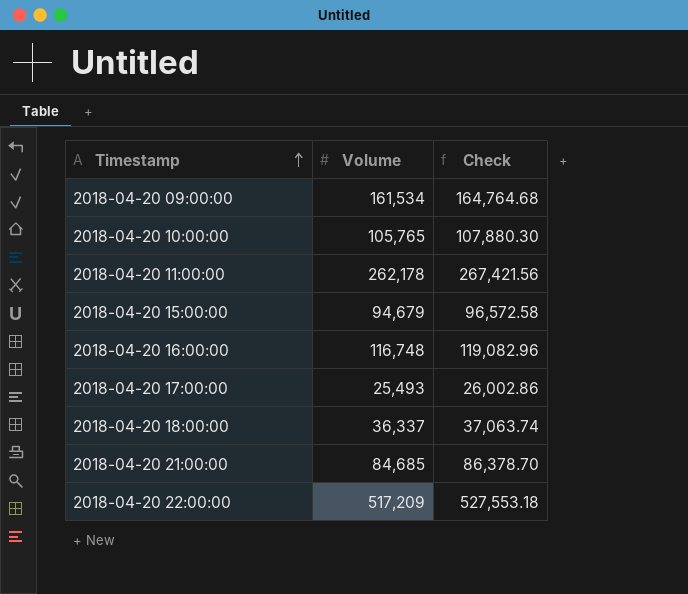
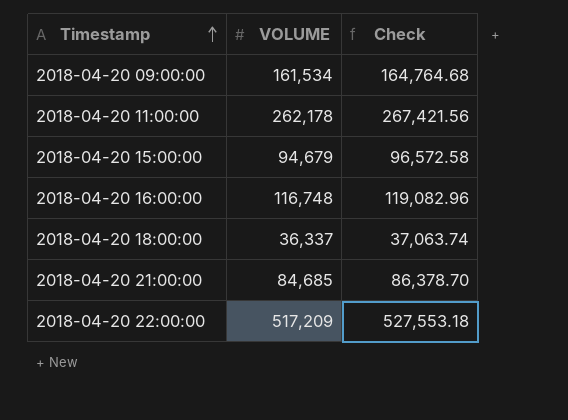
column name: Volume -> VOLUME
row 2018-04-20 10:00:00: 105,765 | 107,880.30 -> none
row 2018-04-20 17:00:00: 25,493 | 26,002.86 -> none

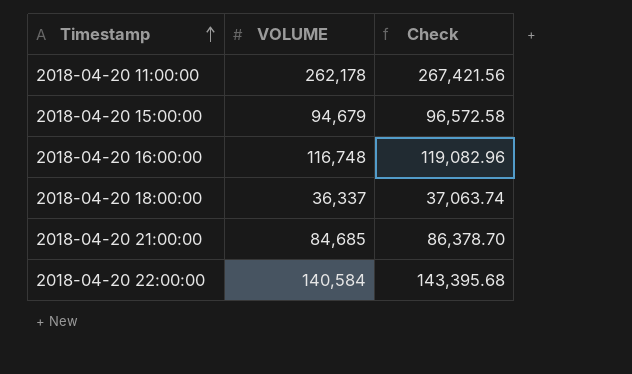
row 2018-04-20 09:00:00: 161,534 | 164,764.68 -> none
2018-04-20 22:00:00 | VOLUME: 517,209 -> 140,584
2018-04-20 22:00:00 | Check: 527,553.18 -> 143,395.68

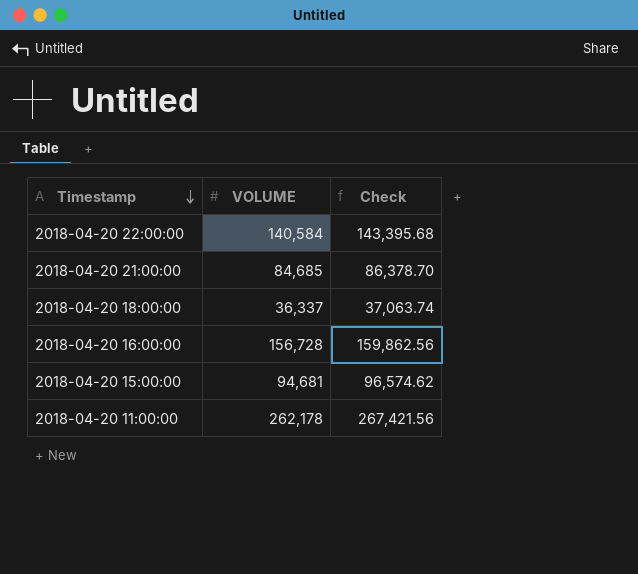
row order: Timestamp ascending -> Timestamp descending
2018-04-20 16:00:00 | VOLUME: 116,748 -> 156,728
2018-04-20 16:00:00 | Check: 119,082.96 -> 159,862.56
2018-04-20 15:00:00 | VOLUME: 94,679 -> 94,681
2018-04-20 15:00:00 | Check: 96,572.58 -> 96,574.62

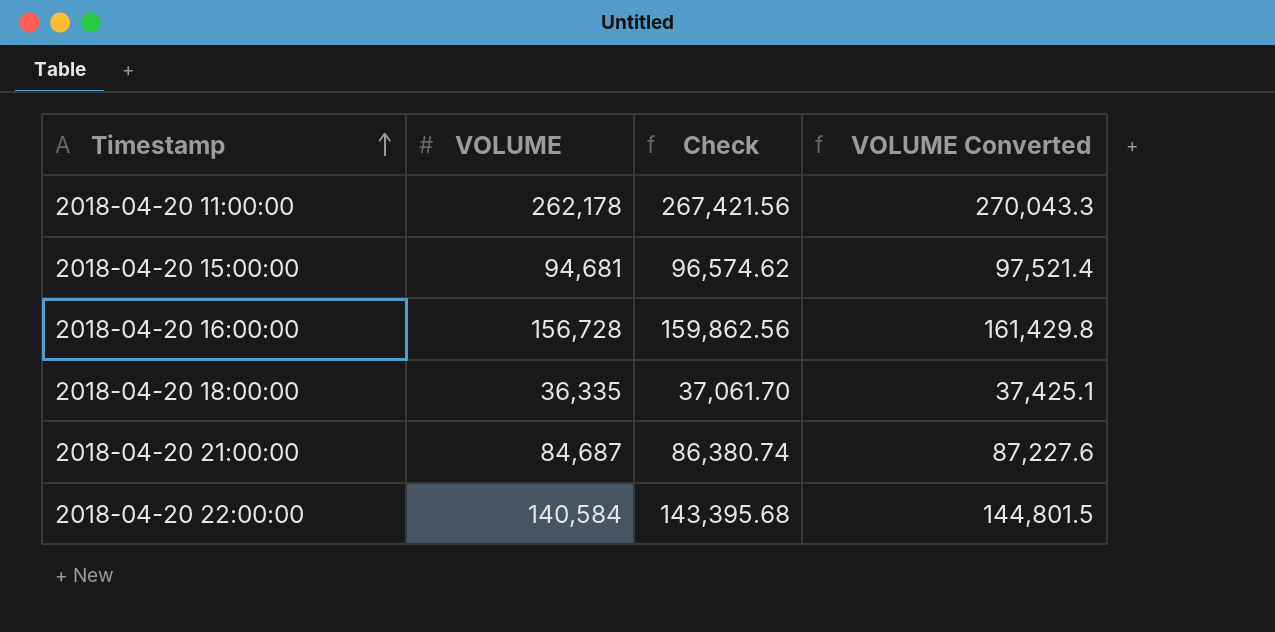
row order: Timestamp descending -> Timestamp ascending
column VOLUME Converted | formula: none -> [VOLUME] * 1.03
2018-04-20 18:00:00 | VOLUME: 36,337 -> 36,335
2018-04-20 18:00:00 | Check: 37,063.74 -> 37,061.70
2018-04-20 21:00:00 | VOLUME: 84,685 -> 84,687
2018-04-20 21:00:00 | Check: 86,378.70 -> 86,380.74

